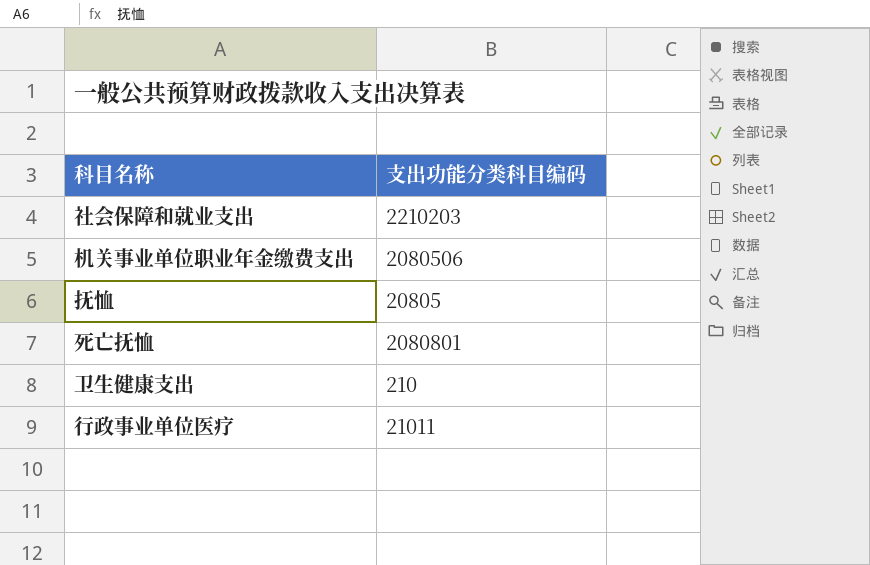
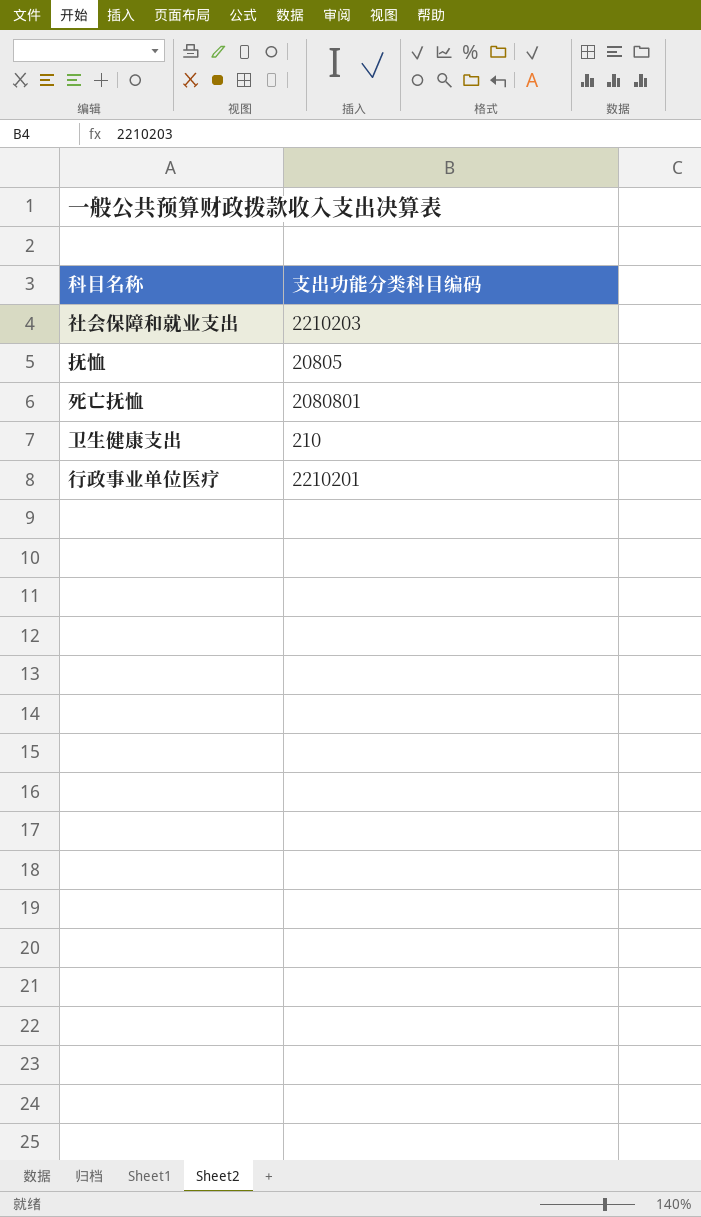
row 机关事业单位职业年金缴费支出: 2080506 -> none
行政事业单位医疗 | 支出功能分类科目编码: 21011 -> 2210201

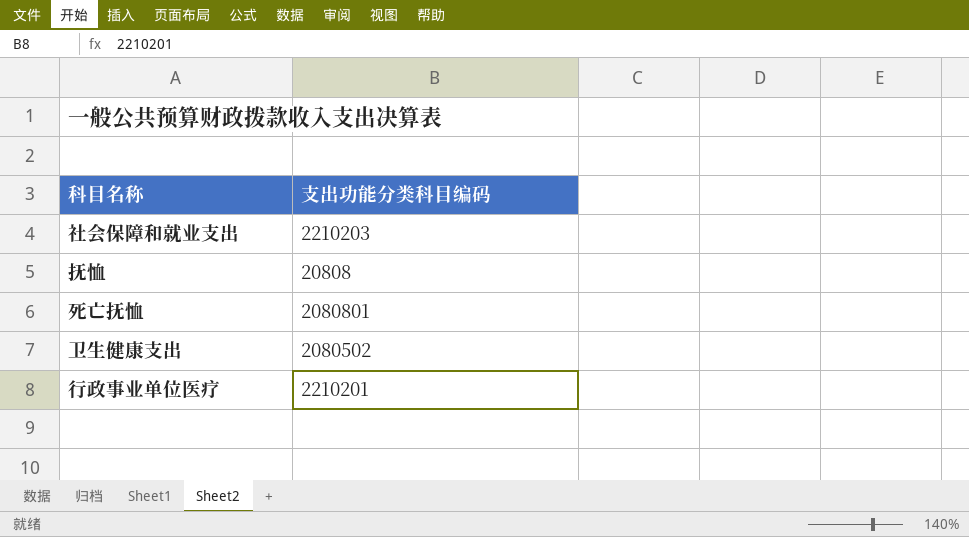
抚恤 | 支出功能分类科目编码: 20805 -> 20808
卫生健康支出 | 支出功能分类科目编码: 210 -> 2080502

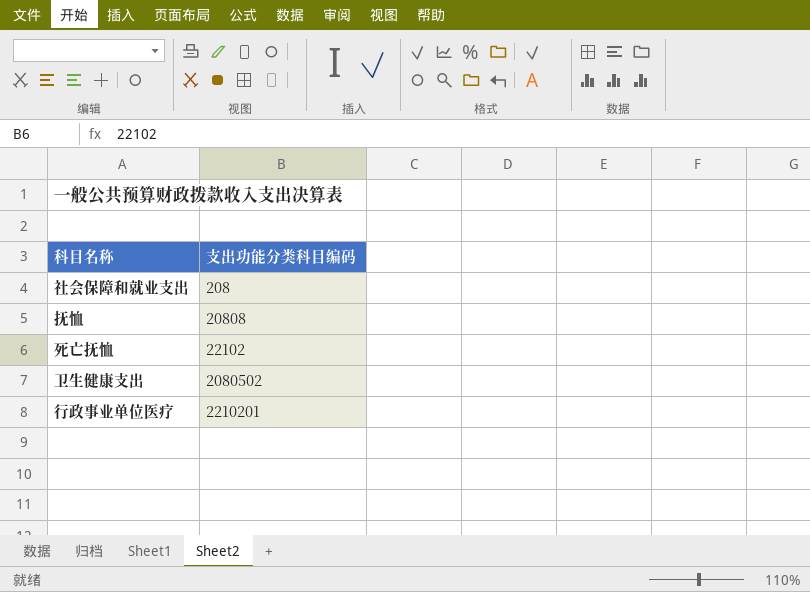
社会保障和就业支出 | 支出功能分类科目编码: 2210203 -> 208
死亡抚恤 | 支出功能分类科目编码: 2080801 -> 22102

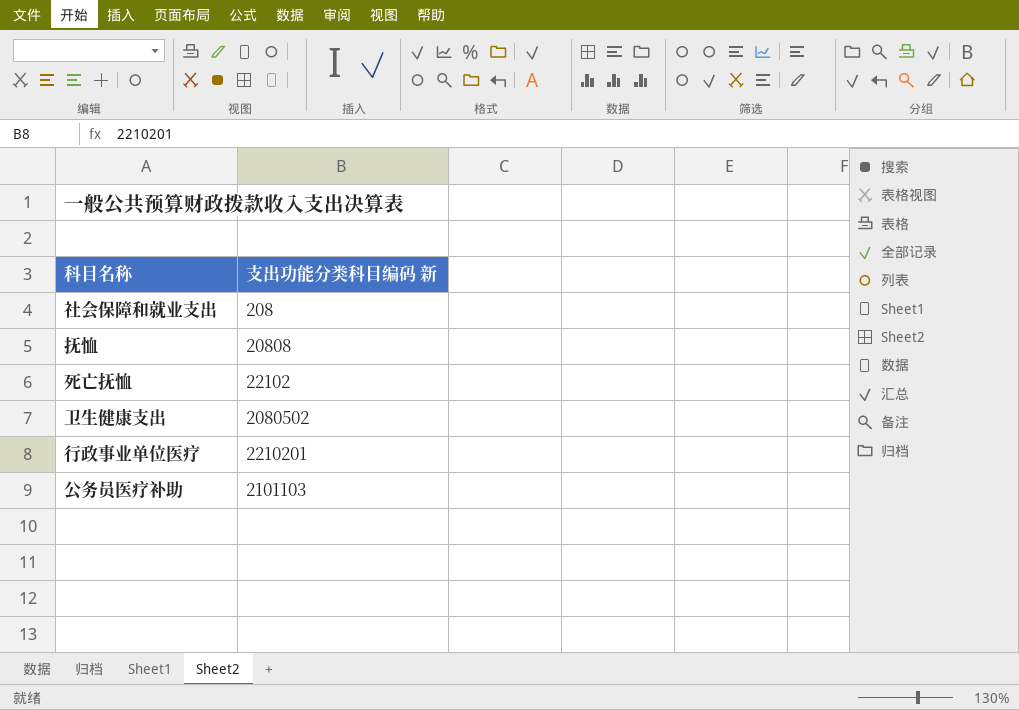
column name: 支出功能分类科目编码 -> 支出功能分类科目编码 新
row 公务员医疗补助: none -> 2101103

